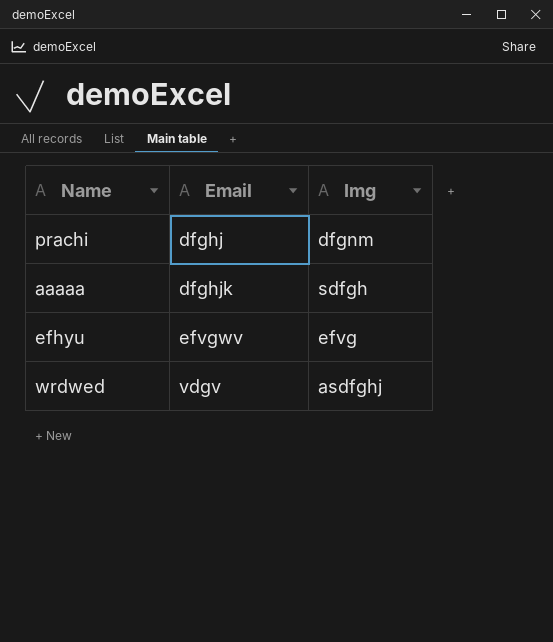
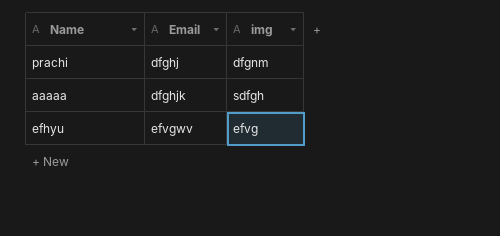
column name: Img -> img
row wrdwed: vdgv | asdfghj -> none

